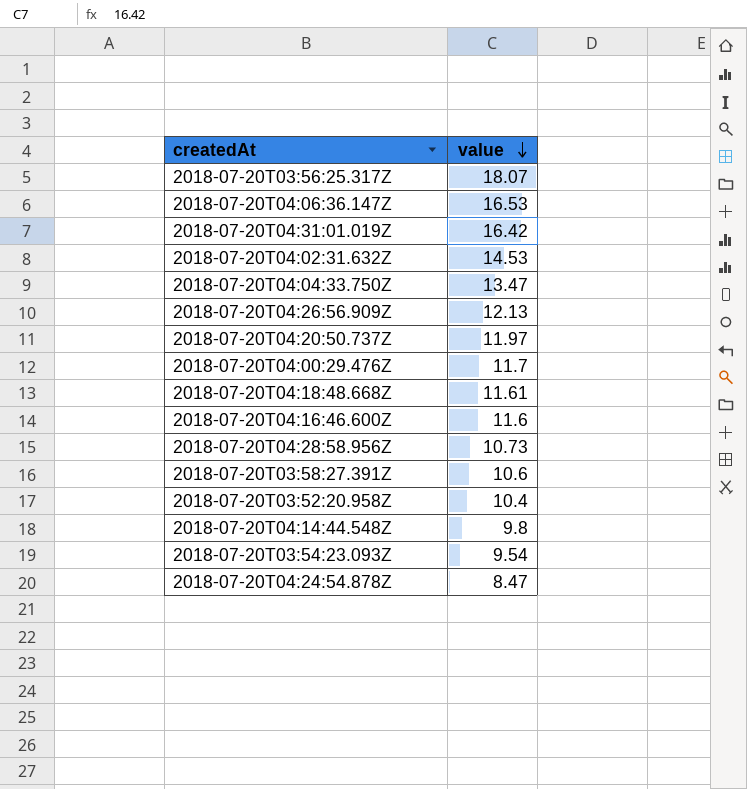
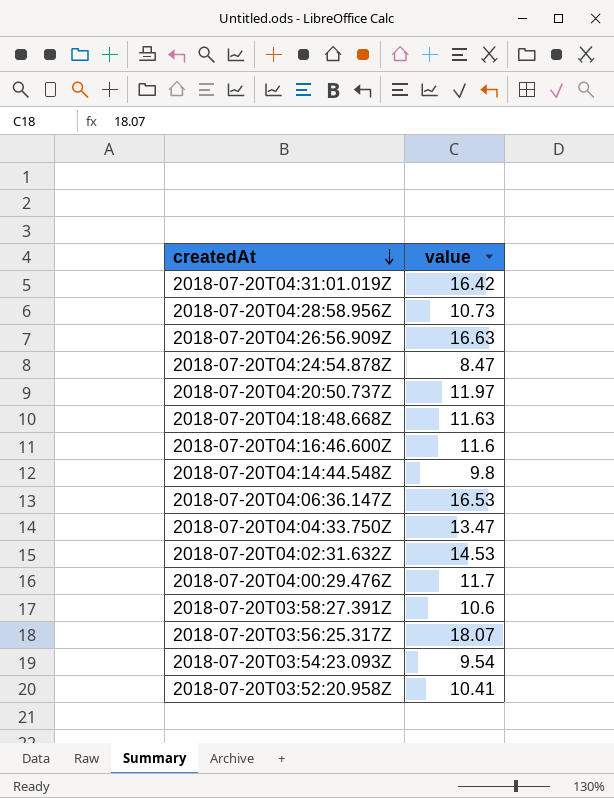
row order: value descending -> createdAt descending
2018-07-20T04:26:56.909Z | value: 12.13 -> 16.63
2018-07-20T04:18:48.668Z | value: 11.61 -> 11.63
2018-07-20T03:52:20.958Z | value: 10.4 -> 10.41

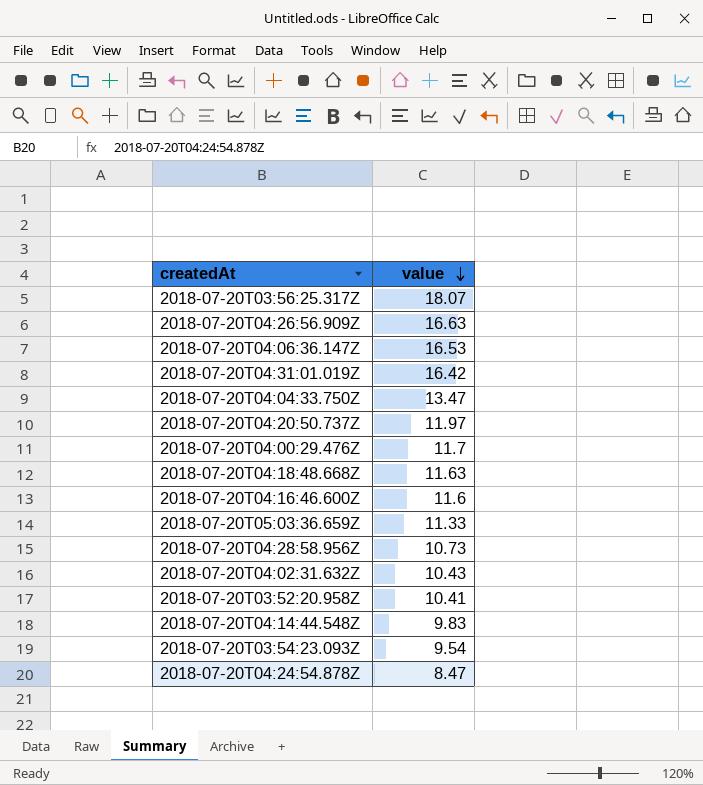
row order: createdAt descending -> value descending
row 2018-07-20T03:58:27.391Z: 10.6 -> none
row 2018-07-20T05:03:36.659Z: none -> 11.33
2018-07-20T04:02:31.632Z | value: 14.53 -> 10.43
2018-07-20T04:14:44.548Z | value: 9.8 -> 9.83

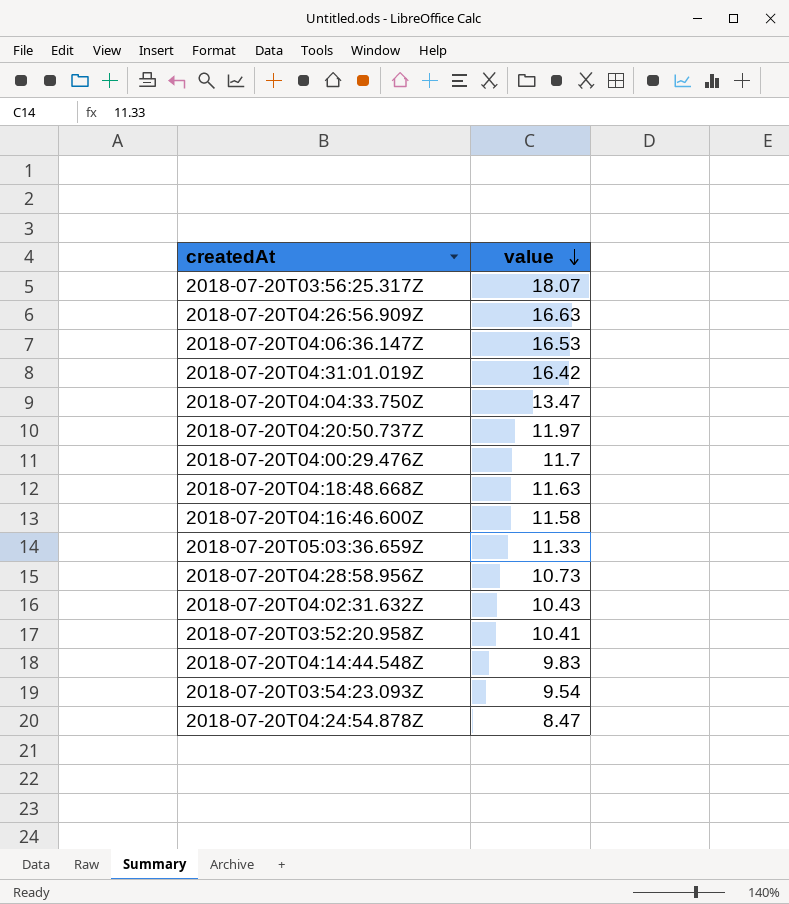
2018-07-20T04:16:46.600Z | value: 11.6 -> 11.58

